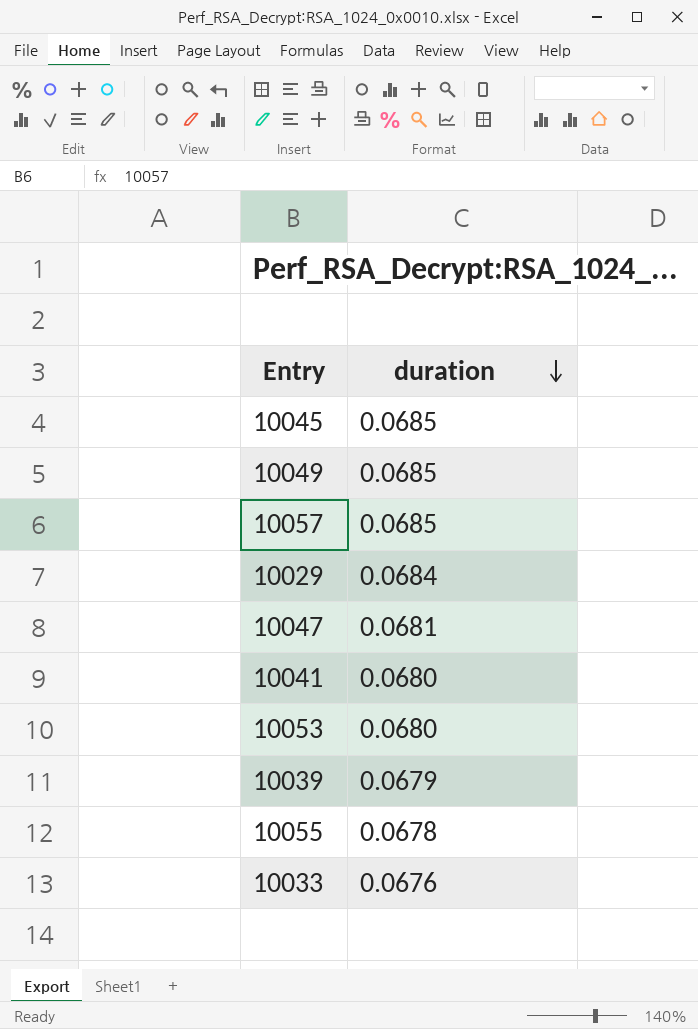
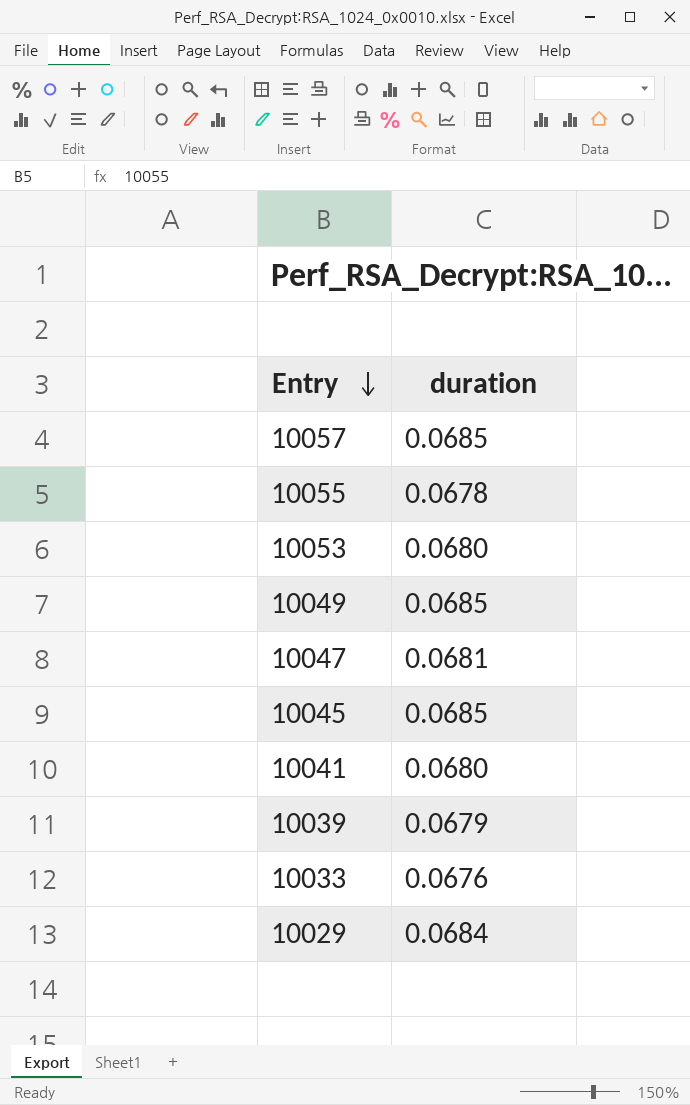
row order: duration descending -> Entry descending

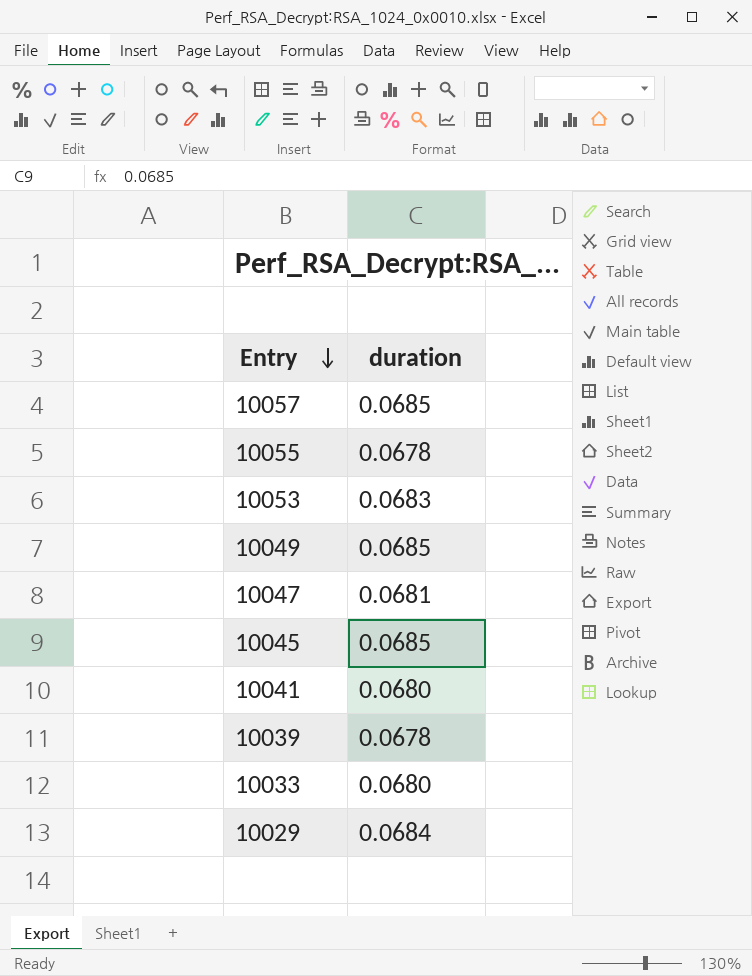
10053 | duration: 0.0680 -> 0.0683
10039 | duration: 0.0679 -> 0.0678
10033 | duration: 0.0676 -> 0.0680

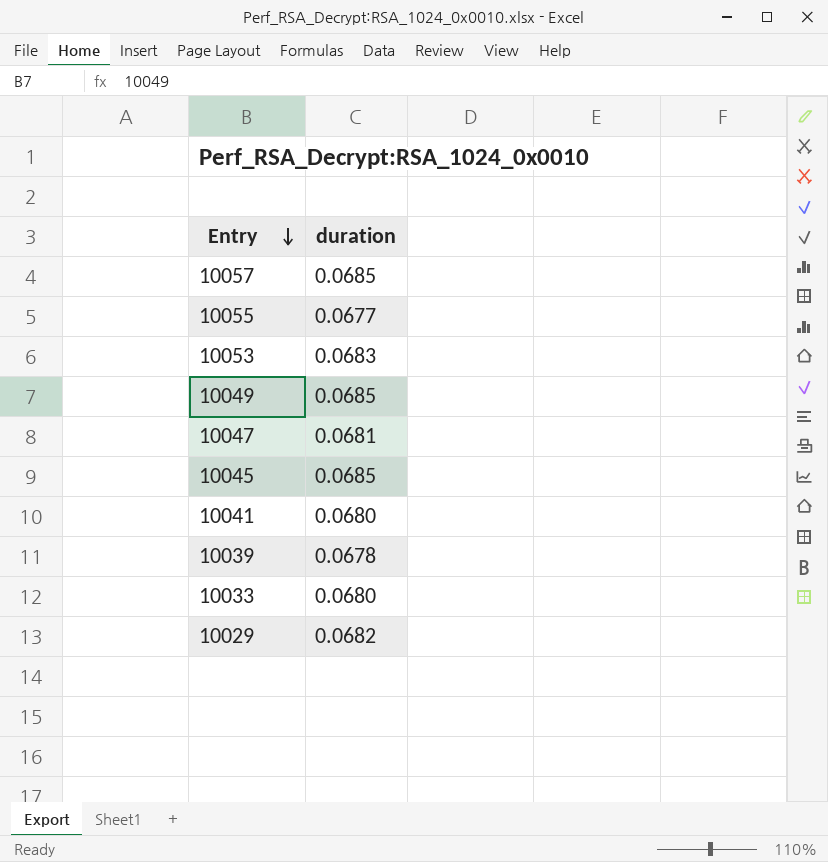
10055 | duration: 0.0678 -> 0.0677
10029 | duration: 0.0684 -> 0.0682

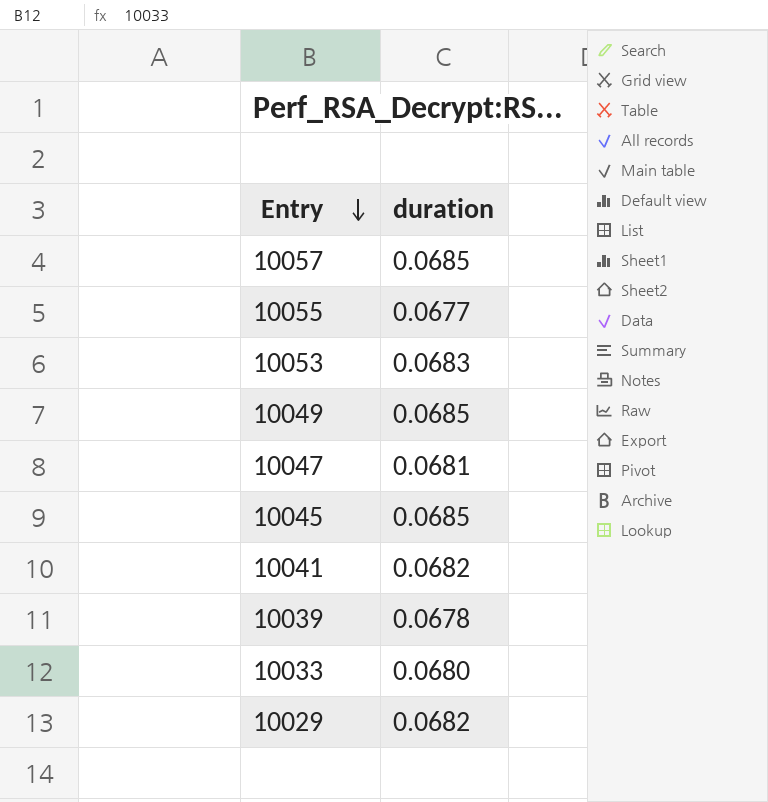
10041 | duration: 0.0680 -> 0.0682

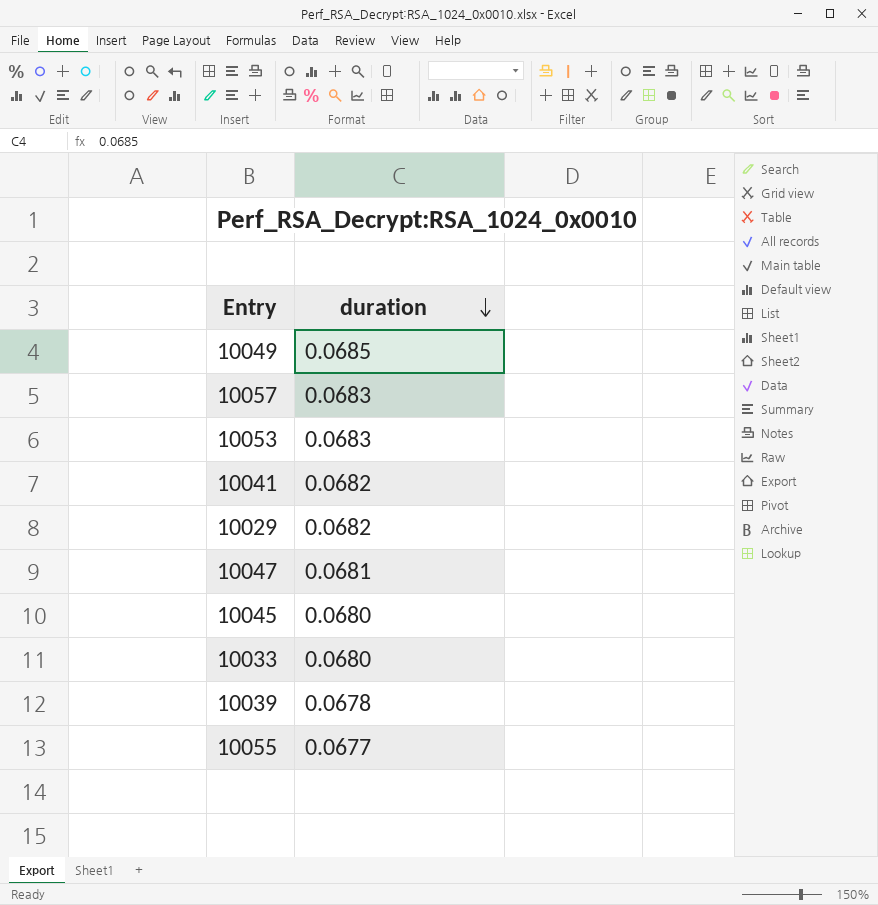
row order: Entry descending -> duration descending
10057 | duration: 0.0685 -> 0.0683
10045 | duration: 0.0685 -> 0.0680

